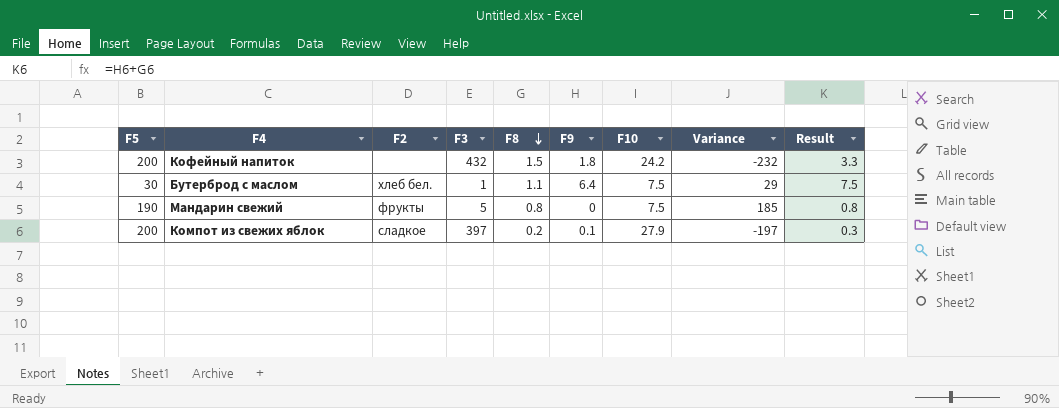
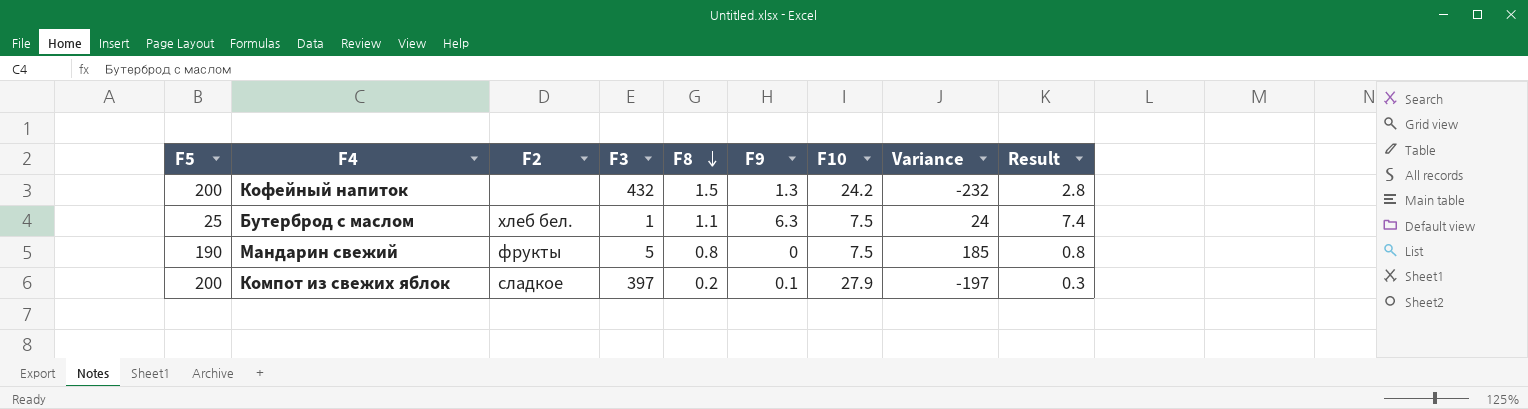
Кофейный напиток | F9: 1.8 -> 1.3
Кофейный напиток | Result: 3.3 -> 2.8
Бутерброд с маслом | F5: 30 -> 25
Бутерброд с маслом | F9: 6.4 -> 6.3
Бутерброд с маслом | Variance: 29 -> 24
Бутерброд с маслом | Result: 7.5 -> 7.4

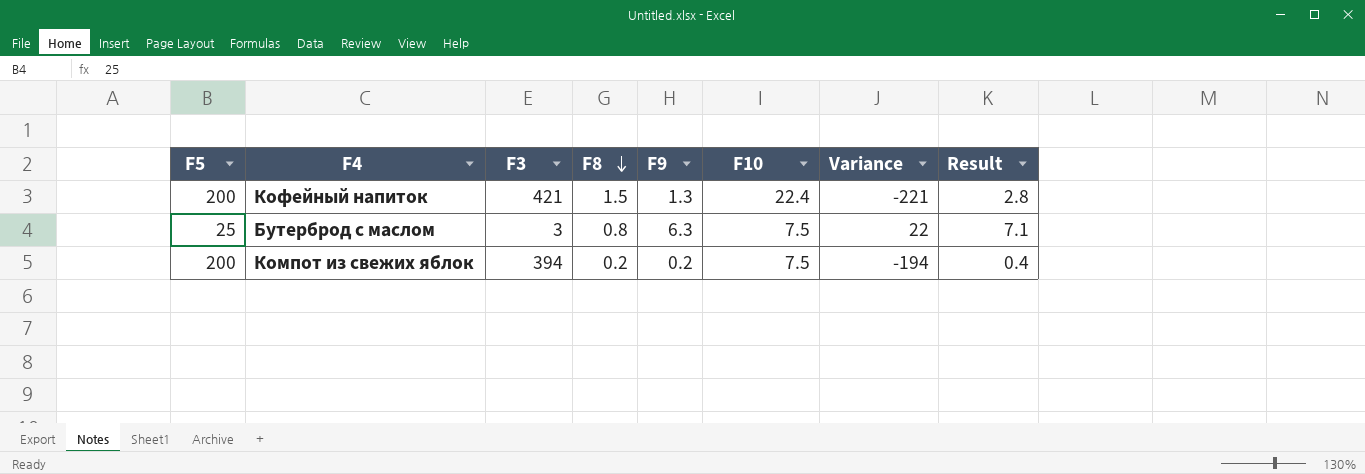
column F2 | position: 3 -> none
row Мандарин свежий: 190 | фрукты | 5 | 0.8 | 0 | 7.5 | 185 | 0.8 -> none
Кофейный напиток | F3: 432 -> 421
Кофейный напиток | F10: 24.2 -> 22.4
Кофейный напиток | Variance: -232 -> -221
Бутерброд с маслом | F3: 1 -> 3
Бутерброд с маслом | F8: 1.1 -> 0.8
Бутерброд с маслом | Variance: 24 -> 22
Бутерброд с маслом | Result: 7.4 -> 7.1
Компот из свежих яблок | F3: 397 -> 394
Компот из свежих яблок | F9: 0.1 -> 0.2
Компот из свежих яблок | F10: 27.9 -> 7.5
Компот из свежих яблок | Variance: -197 -> -194
Компот из свежих яблок | Result: 0.3 -> 0.4

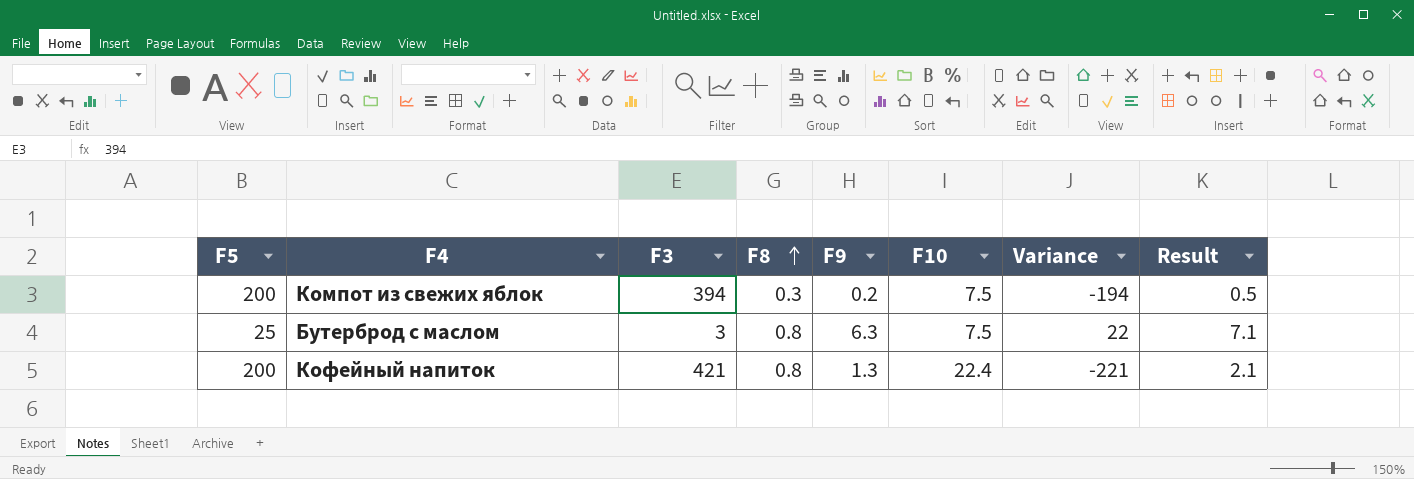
row order: F8 descending -> F8 ascending
Компот из свежих яблок | F8: 0.2 -> 0.3
Компот из свежих яблок | Result: 0.4 -> 0.5
Кофейный напиток | F8: 1.5 -> 0.8
Кофейный напиток | Result: 2.8 -> 2.1

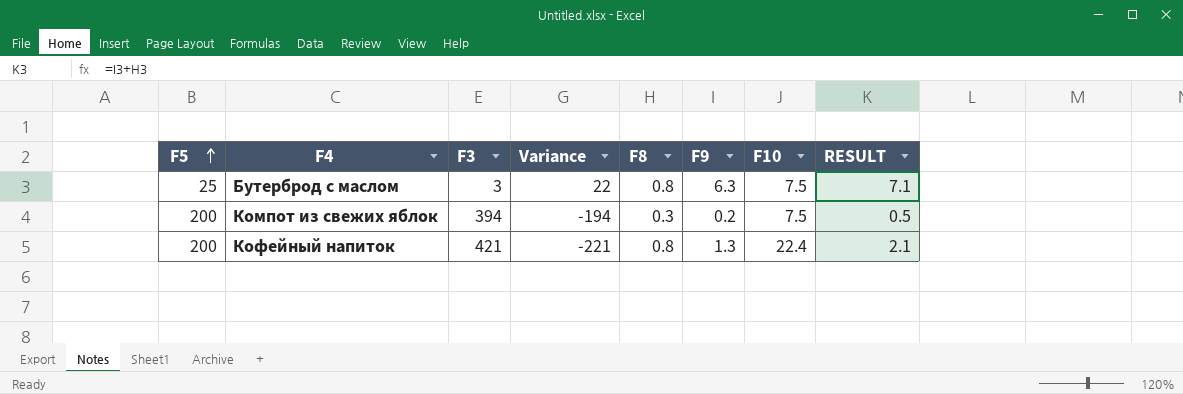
row order: F8 ascending -> F5 ascending
column Variance | position: 7 -> 4
column name: Result -> RESULT

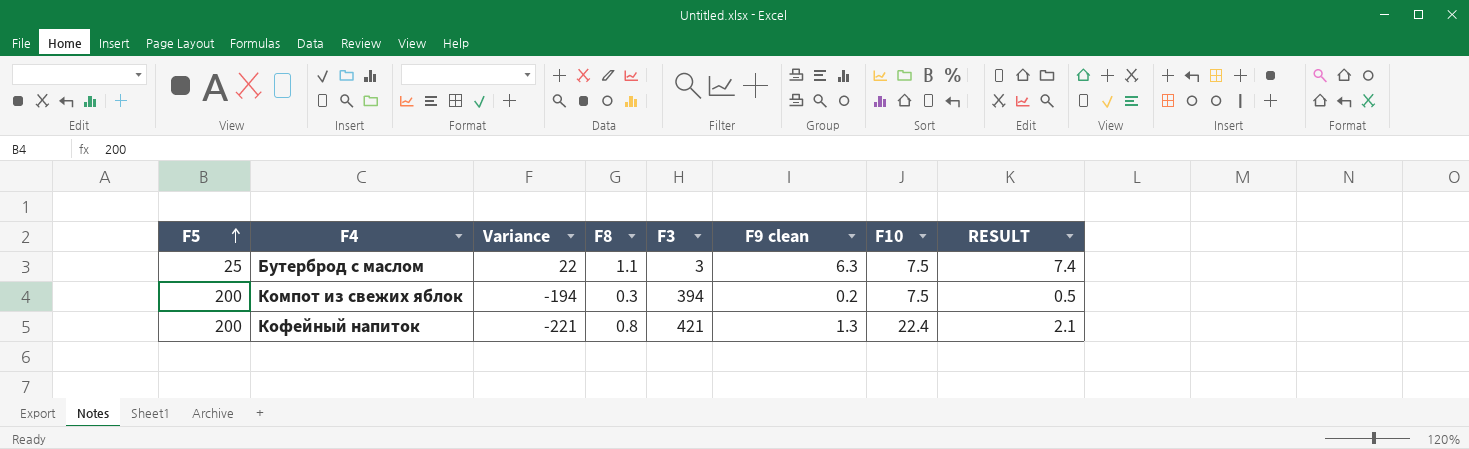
column F3 | position: 3 -> 5
column name: F9 -> F9 clean
Бутерброд с маслом | F8: 0.8 -> 1.1
Бутерброд с маслом | RESULT: 7.1 -> 7.4

